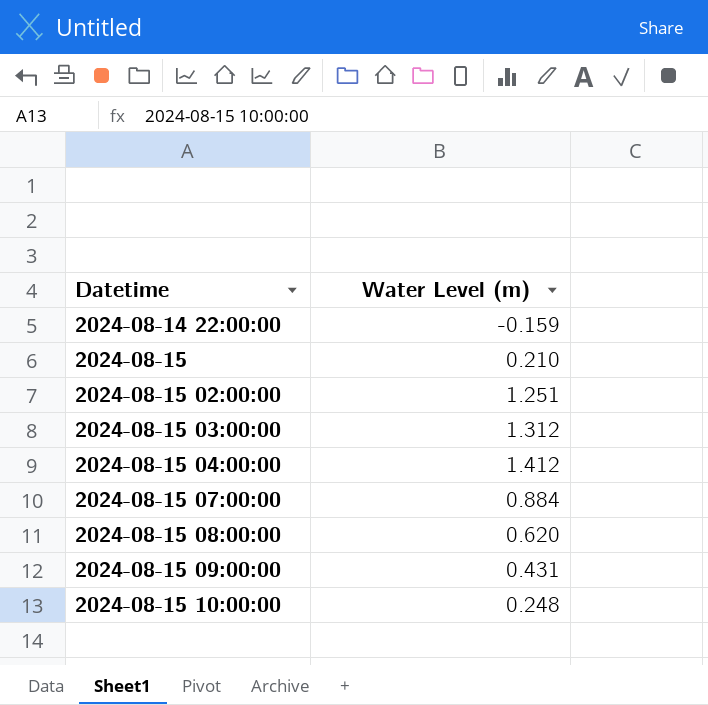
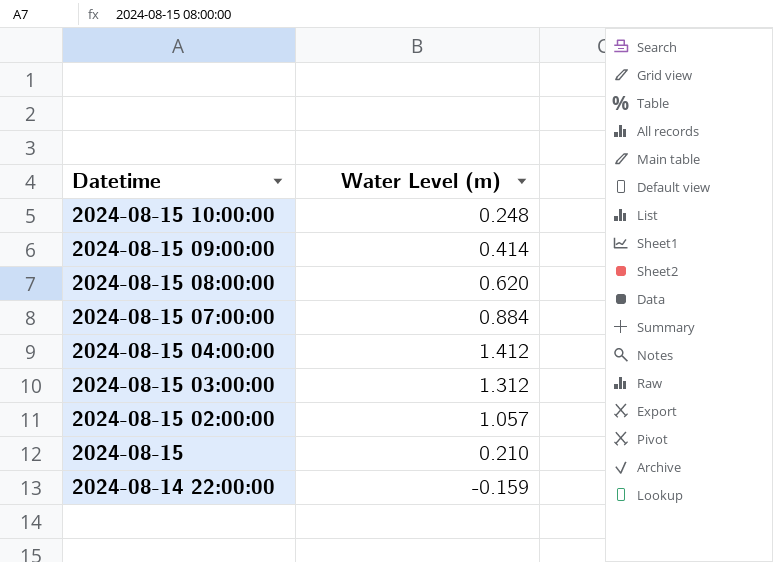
row order: Datetime ascending -> Datetime descending
2024-08-15 09:00:00 | Water Level (m): 0.431 -> 0.414
2024-08-15 02:00:00 | Water Level (m): 1.251 -> 1.057

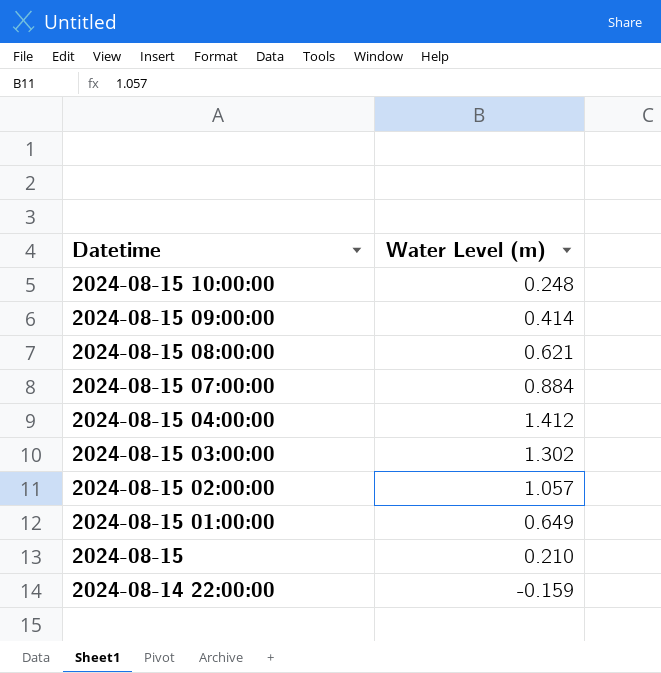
2024-08-15 08:00:00 | Water Level (m): 0.620 -> 0.621
2024-08-15 03:00:00 | Water Level (m): 1.312 -> 1.302
row 2024-08-15 01:00:00: none -> 0.649

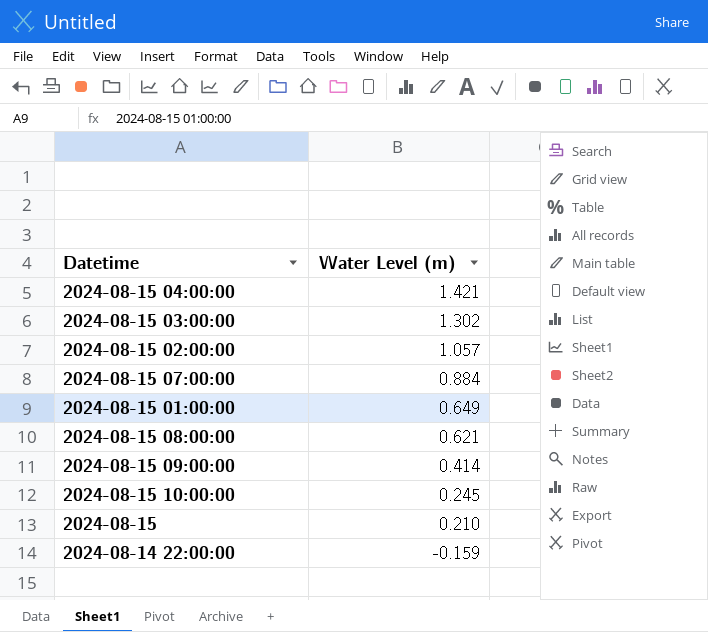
row order: Datetime descending -> Water Level (m) descending
2024-08-15 04:00:00 | Water Level (m): 1.412 -> 1.421
2024-08-15 10:00:00 | Water Level (m): 0.248 -> 0.245

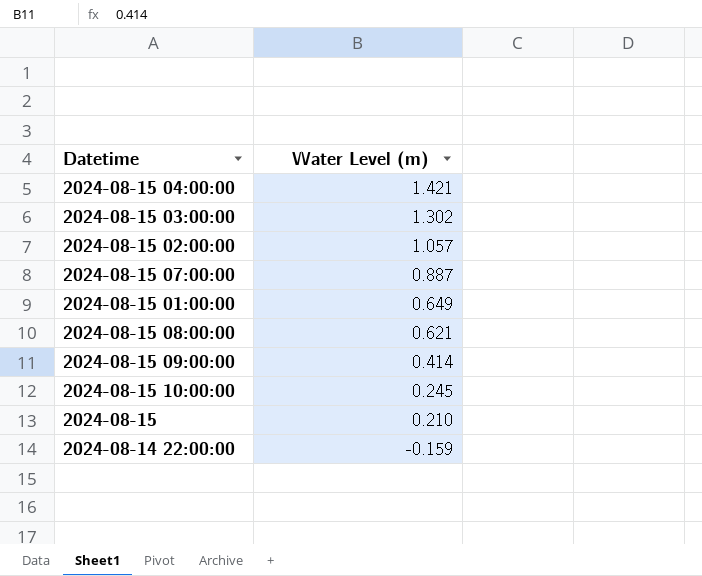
2024-08-15 07:00:00 | Water Level (m): 0.884 -> 0.887

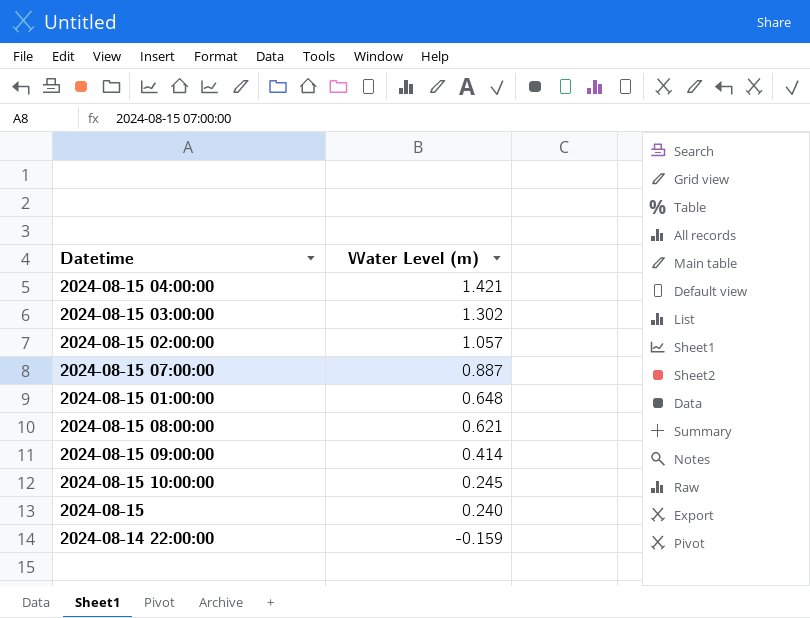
2024-08-15 01:00:00 | Water Level (m): 0.649 -> 0.648
2024-08-15 | Water Level (m): 0.210 -> 0.240

